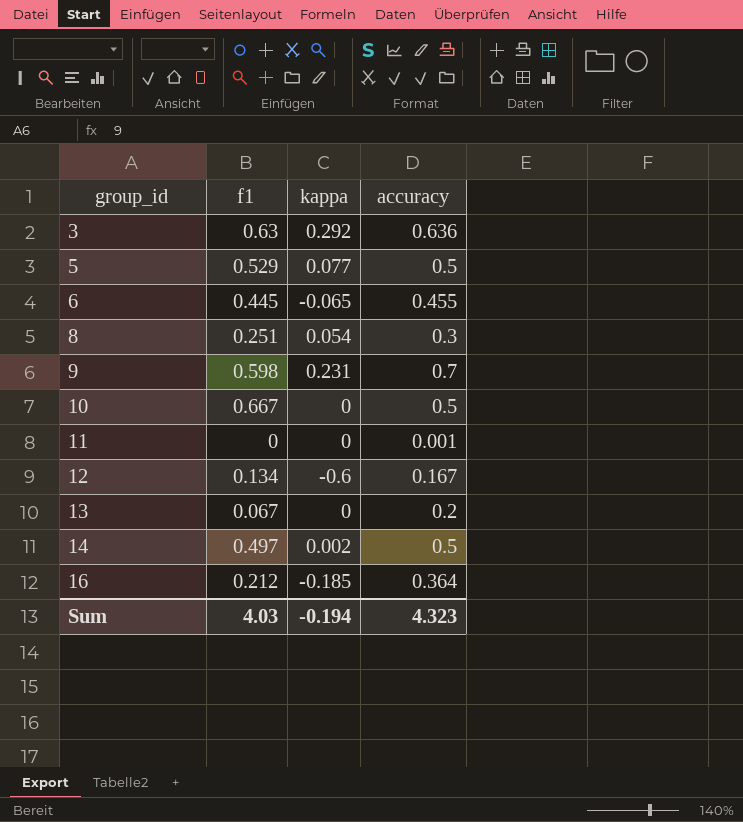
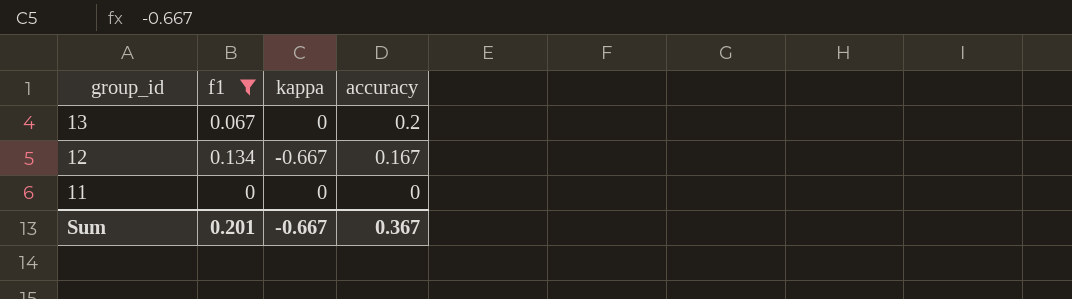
filter: none -> f1 <= 0.134
row order: group_id ascending -> group_id descending
12 | kappa: -0.6 -> -0.667
11 | accuracy: 0.001 -> 0
Sum | f1: 4.03 -> 0.201
Sum | kappa: -0.194 -> -0.667
Sum | accuracy: 4.323 -> 0.367

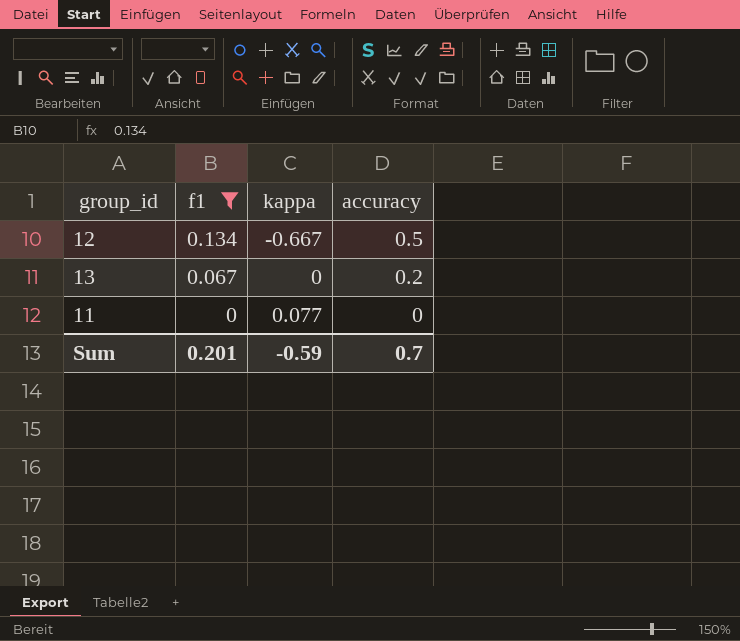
row order: group_id descending -> f1 descending
12 | accuracy: 0.167 -> 0.5
11 | kappa: 0 -> 0.077
Sum | kappa: -0.667 -> -0.59
Sum | accuracy: 0.367 -> 0.7

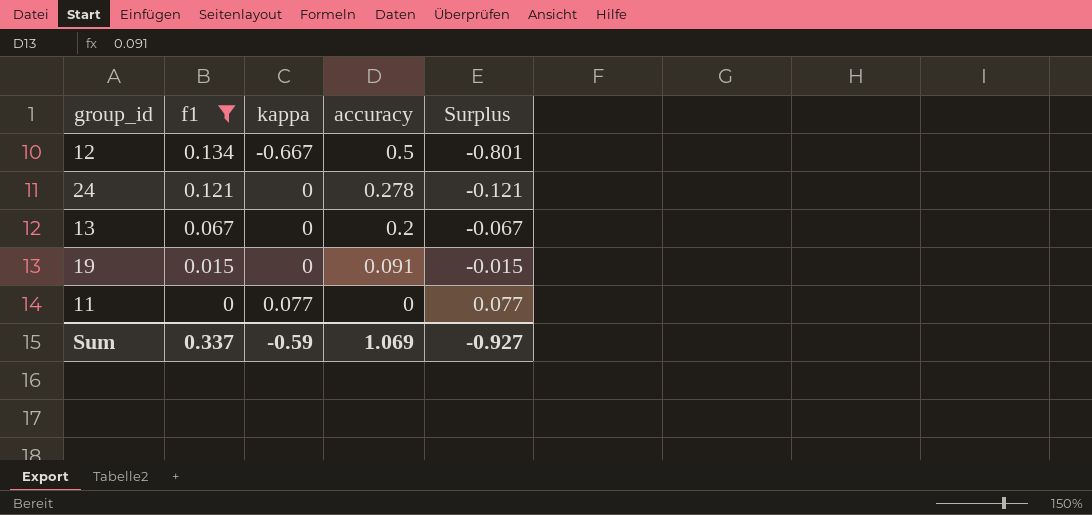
column Surplus | formula: none -> [kappa] - [f1]
row 24: none -> 0.121 | 0 | 0.278 | -0.121
row 19: none -> 0.015 | 0 | 0.091 | -0.015
Sum | f1: 0.201 -> 0.337
Sum | accuracy: 0.7 -> 1.069

